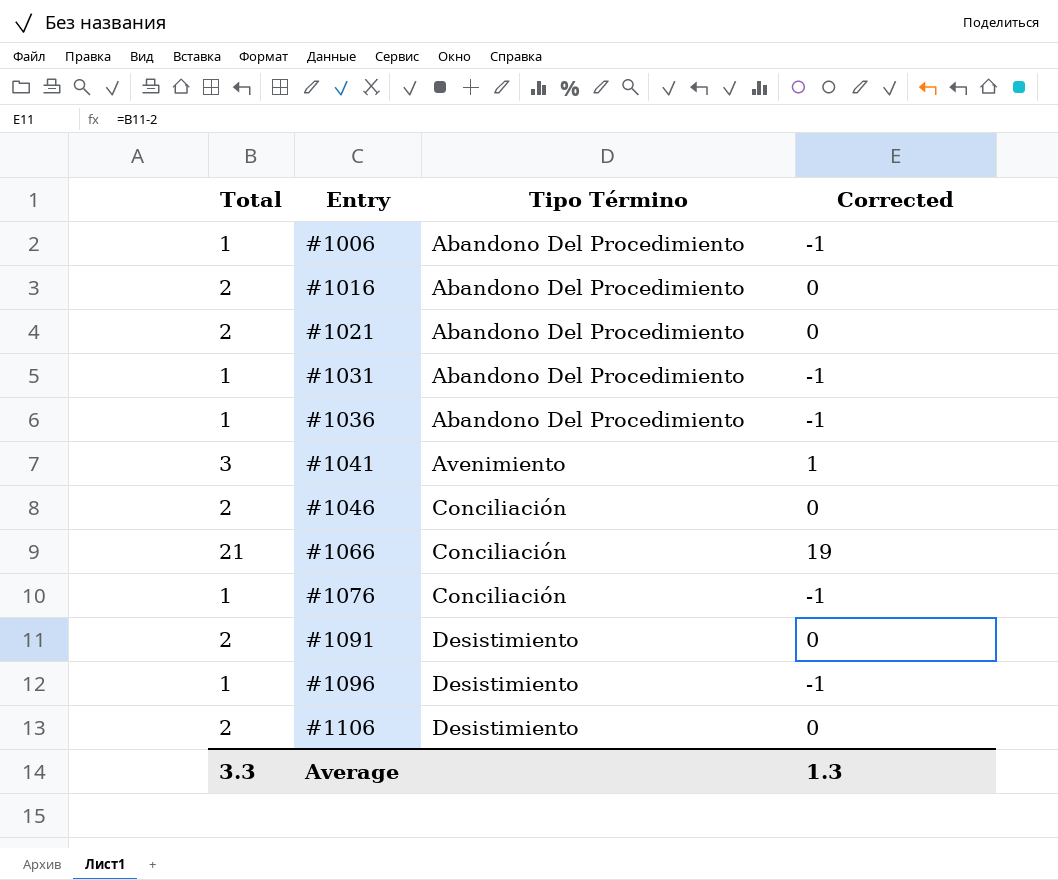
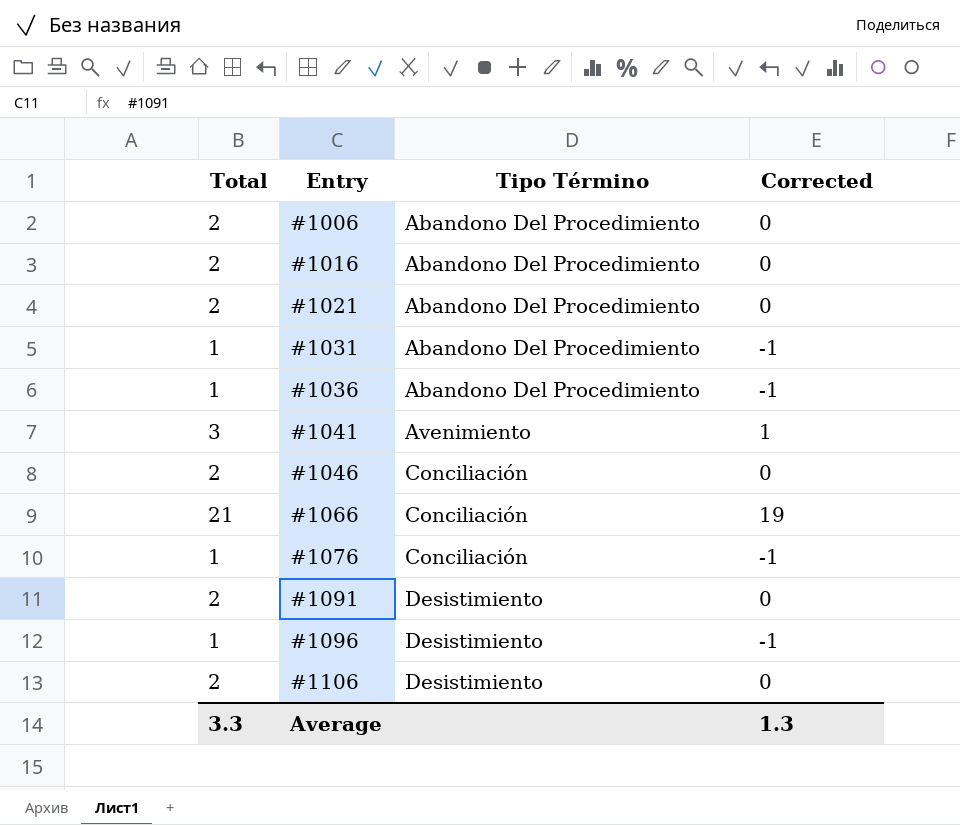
#1006 | Total: 1 -> 2
#1006 | Corrected: -1 -> 0

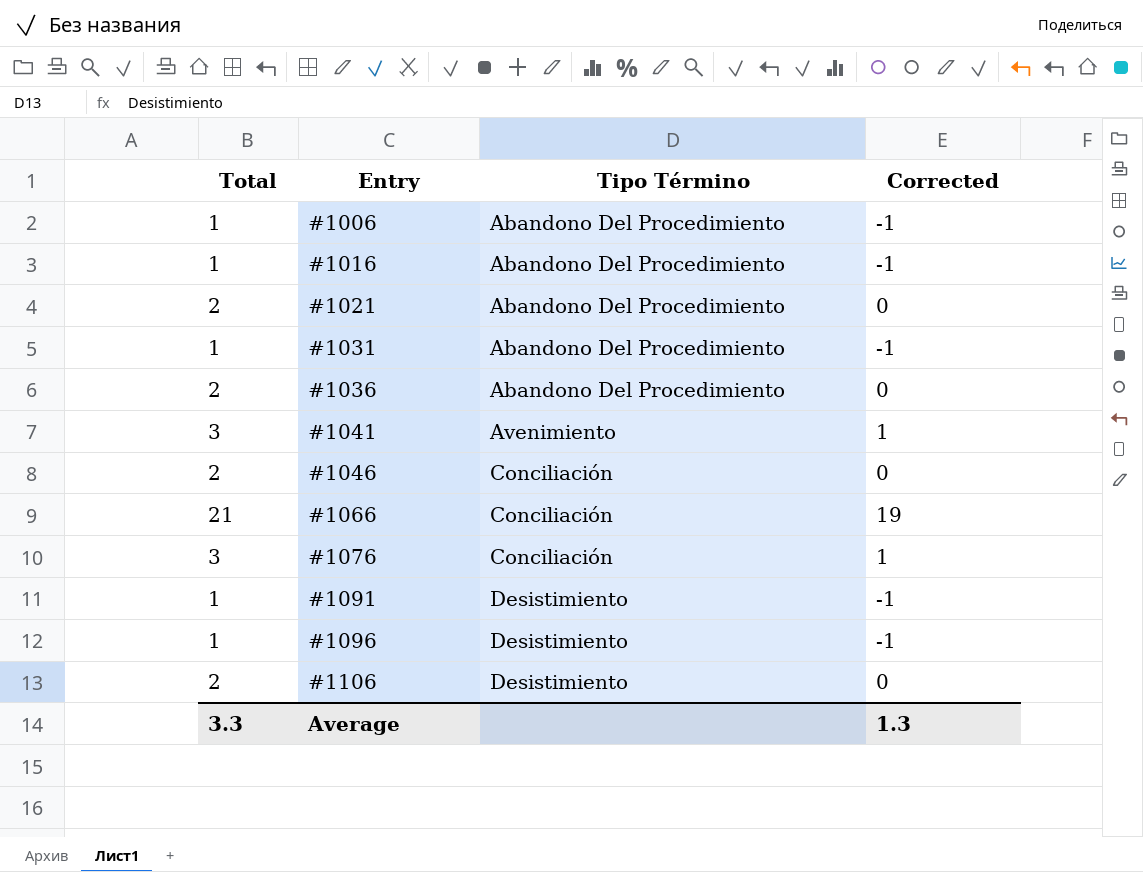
#1006 | Total: 2 -> 1
#1006 | Corrected: 0 -> -1
#1016 | Total: 2 -> 1
#1016 | Corrected: 0 -> -1
#1036 | Total: 1 -> 2
#1036 | Corrected: -1 -> 0
#1076 | Total: 1 -> 3
#1076 | Corrected: -1 -> 1
#1091 | Total: 2 -> 1
#1091 | Corrected: 0 -> -1

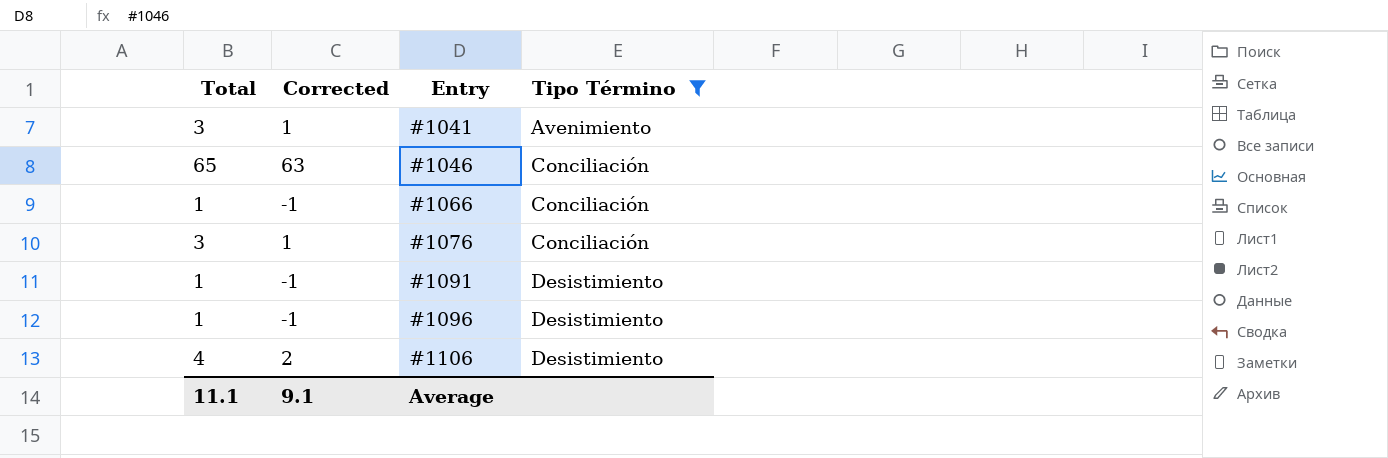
filter: none -> Tipo Término != Abandono Del Procedimiento
column Corrected | position: 4 -> 2
#1046 | Total: 2 -> 65
#1046 | Corrected: 0 -> 63
#1066 | Total: 21 -> 1
#1066 | Corrected: 19 -> -1
#1106 | Total: 2 -> 4
#1106 | Corrected: 0 -> 2
Average | Total: 3.3 -> 11.1
Average | Corrected: 1.3 -> 9.1

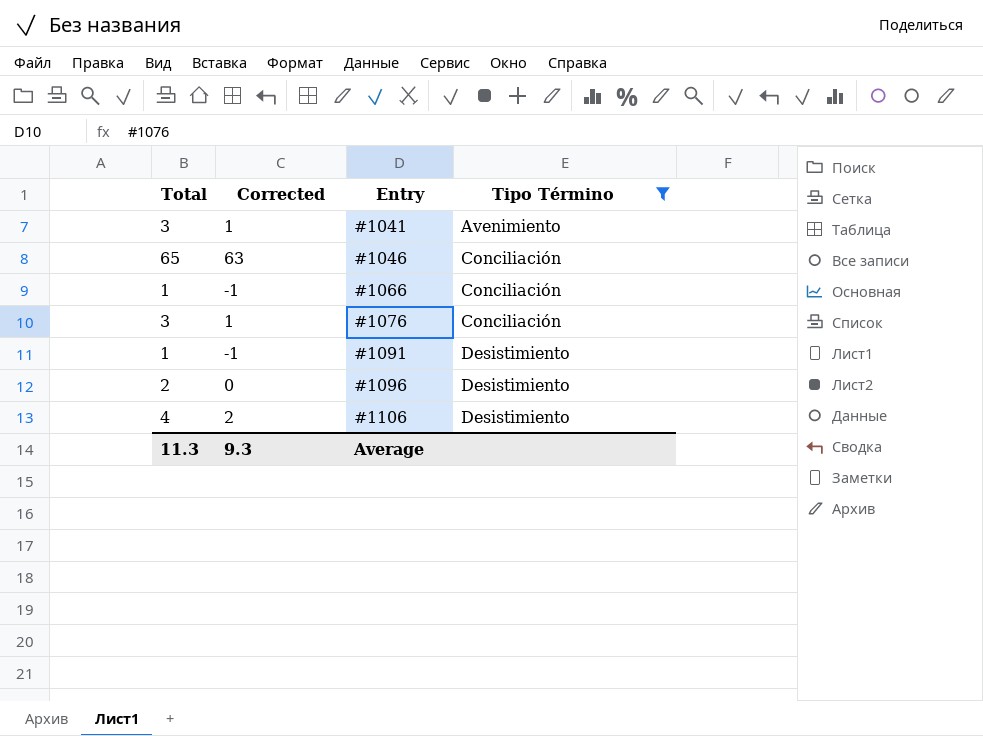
#1096 | Total: 1 -> 2
#1096 | Corrected: -1 -> 0
Average | Total: 11.1 -> 11.3
Average | Corrected: 9.1 -> 9.3

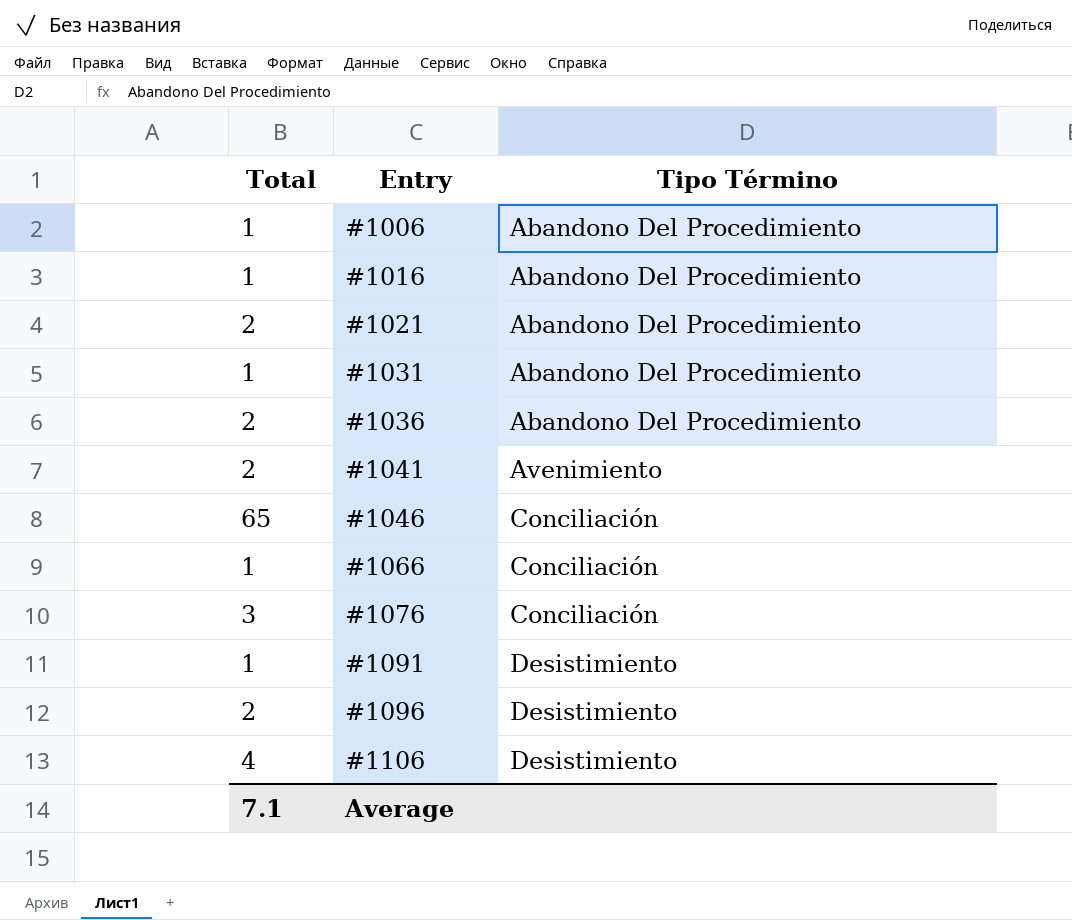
filter: Tipo Término != Abandono Del Procedimiento -> none
column Corrected | formula: [Total] - 2 -> none
#1041 | Total: 3 -> 2
Average | Total: 11.3 -> 7.1

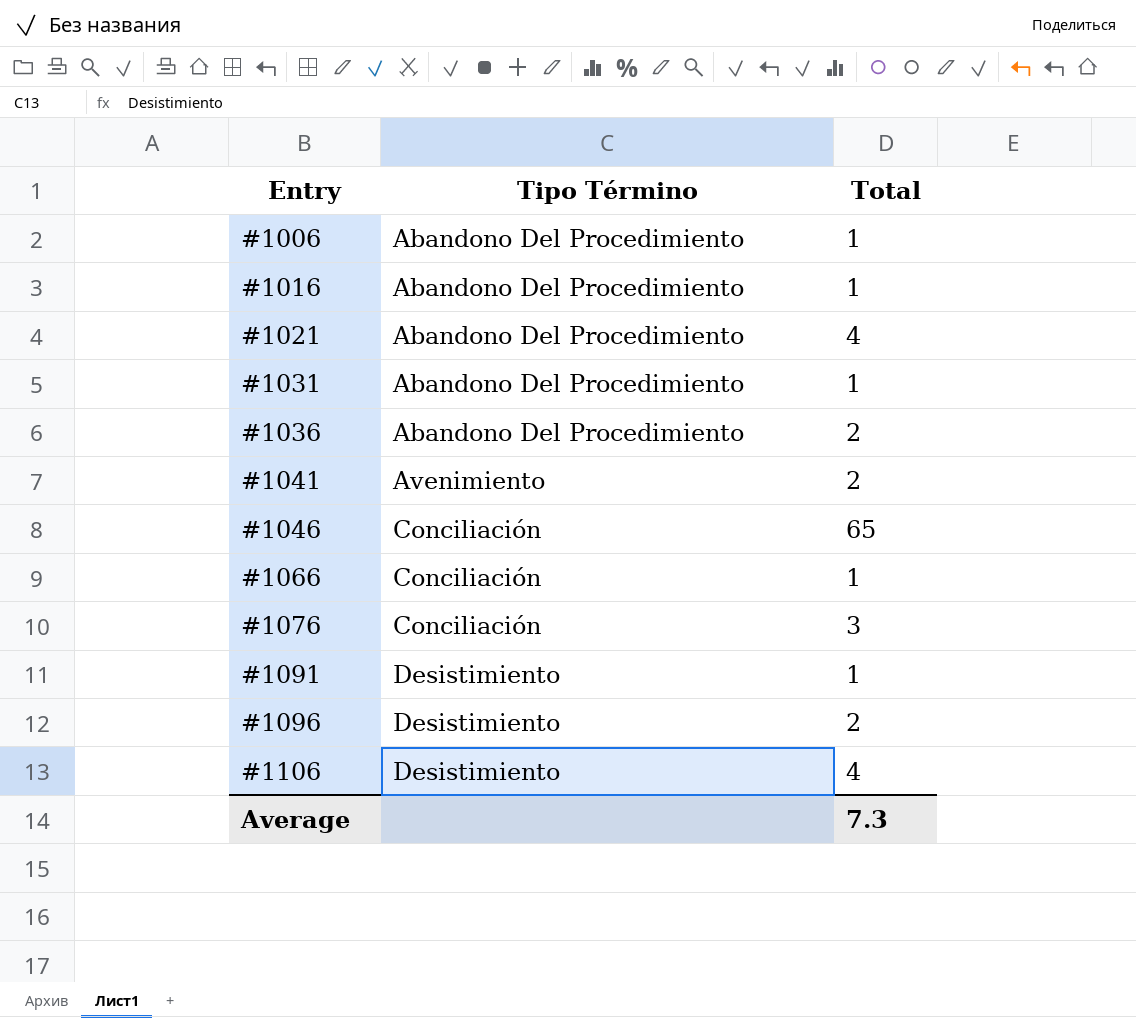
column Total | position: 1 -> 3
#1021 | Total: 2 -> 4
Average | Total: 7.1 -> 7.3

